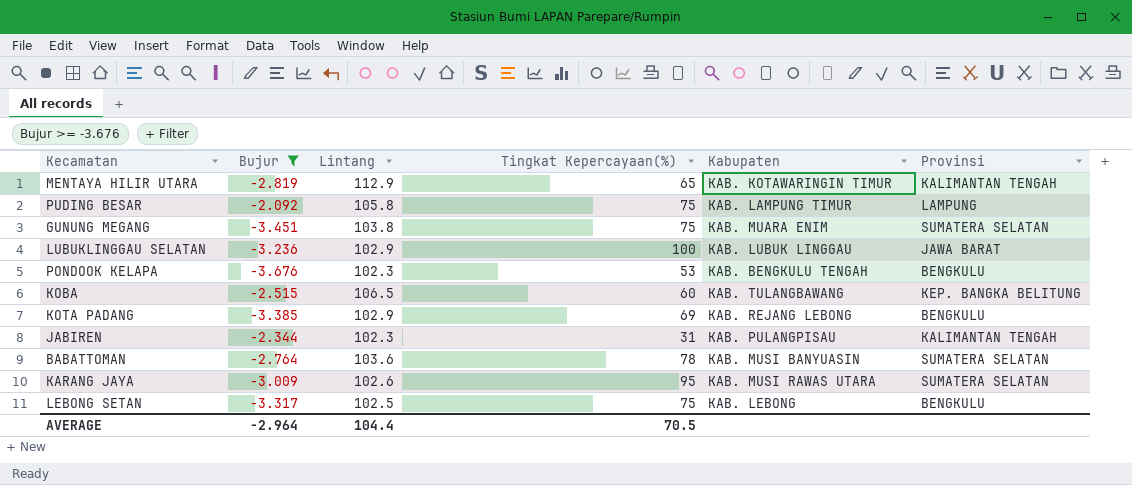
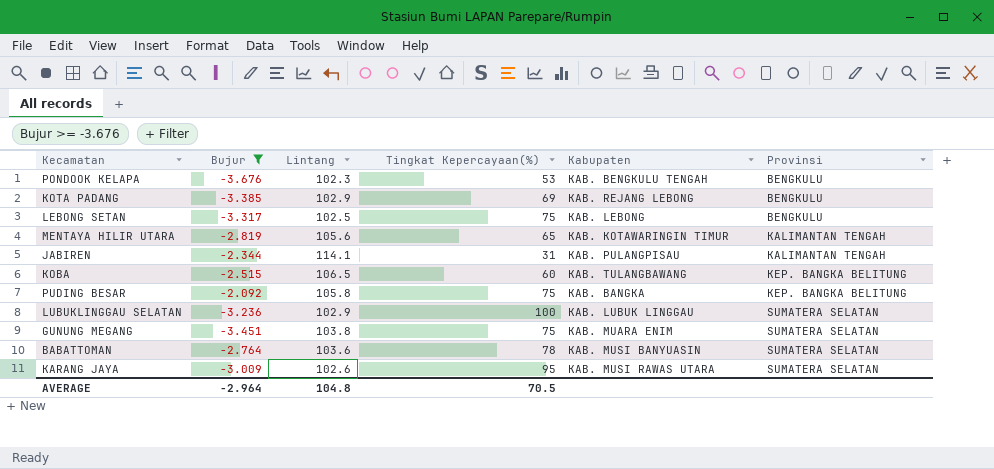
row order: none -> Provinsi ascending
MENTAYA HILIR UTARA | Lintang: 112.9 -> 105.6
JABIREN | Lintang: 102.3 -> 114.1
PUDING BESAR | Kabupaten: KAB. LAMPUNG TIMUR -> KAB. BANGKA
PUDING BESAR | Provinsi: LAMPUNG -> KEP. BANGKA BELITUNG
LUBUKLINGGAU SELATAN | Provinsi: JAWA BARAT -> SUMATERA SELATAN
AVERAGE | Lintang: 104.4 -> 104.8

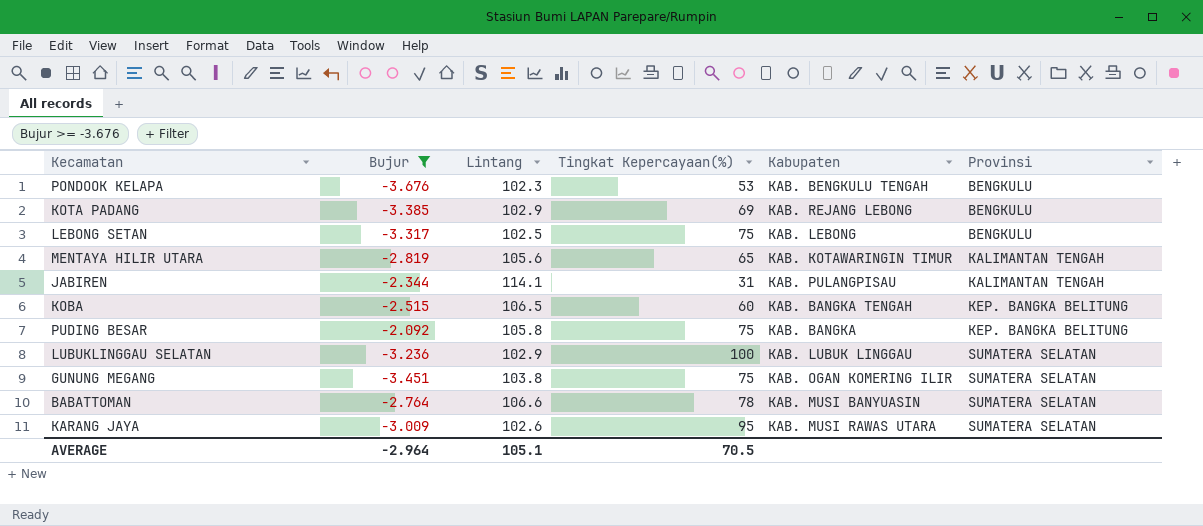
KOBA | Kabupaten: KAB. TULANGBAWANG -> KAB. BANGKA TENGAH
GUNUNG MEGANG | Kabupaten: KAB. MUARA ENIM -> KAB. OGAN KOMERING ILIR
BABATTOMAN | Lintang: 103.6 -> 106.6
AVERAGE | Lintang: 104.8 -> 105.1

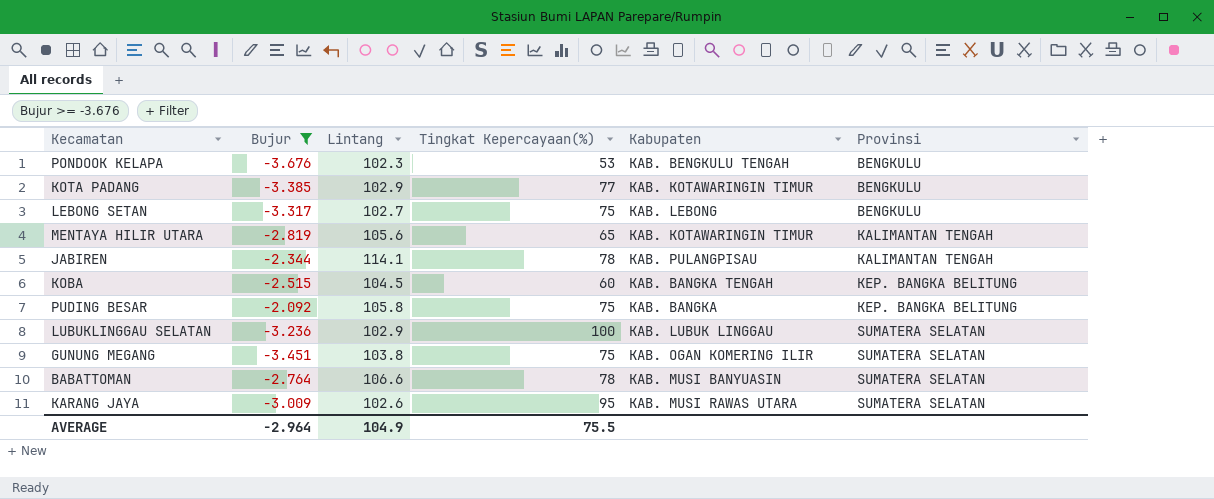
KOTA PADANG | Tingkat Kepercayaan(%): 69 -> 77
KOTA PADANG | Kabupaten: KAB. REJANG LEBONG -> KAB. KOTAWARINGIN TIMUR
LEBONG SETAN | Lintang: 102.5 -> 102.7
JABIREN | Tingkat Kepercayaan(%): 31 -> 78
KOBA | Lintang: 106.5 -> 104.5
AVERAGE | Lintang: 105.1 -> 104.9
AVERAGE | Tingkat Kepercayaan(%): 70.5 -> 75.5

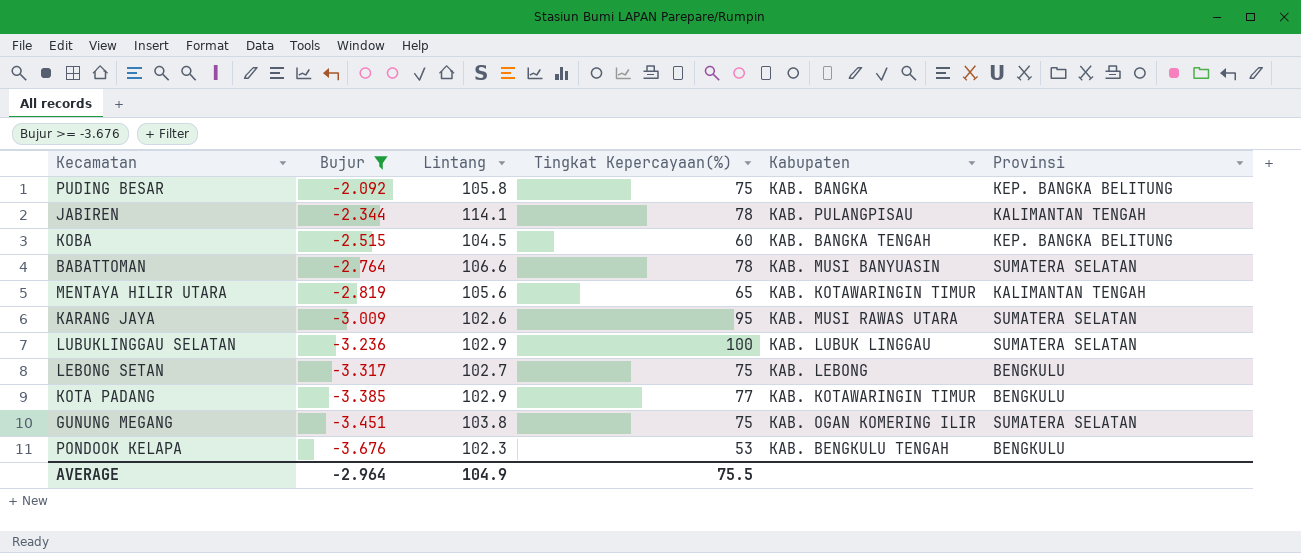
row order: Provinsi ascending -> Bujur descending

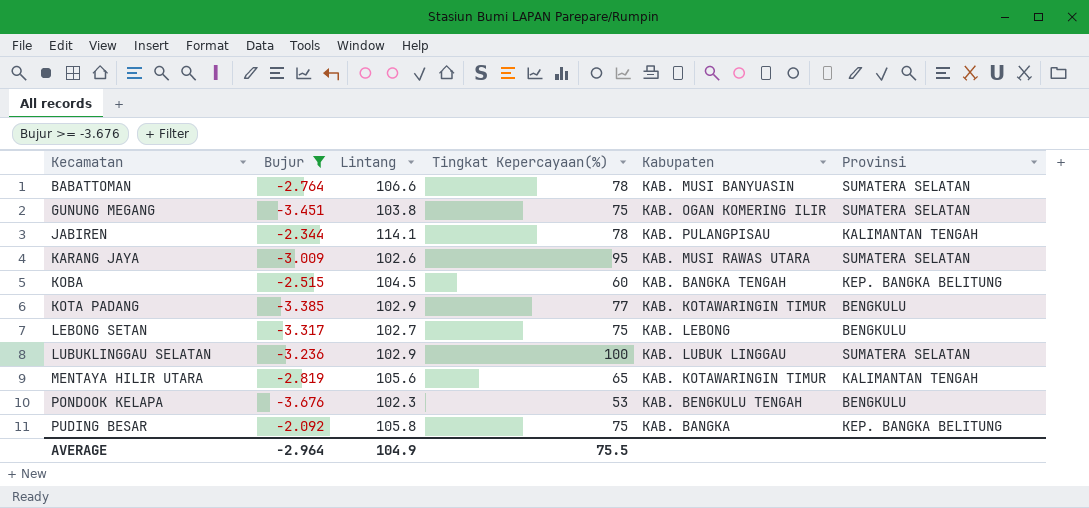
row order: Bujur descending -> Kecamatan ascending

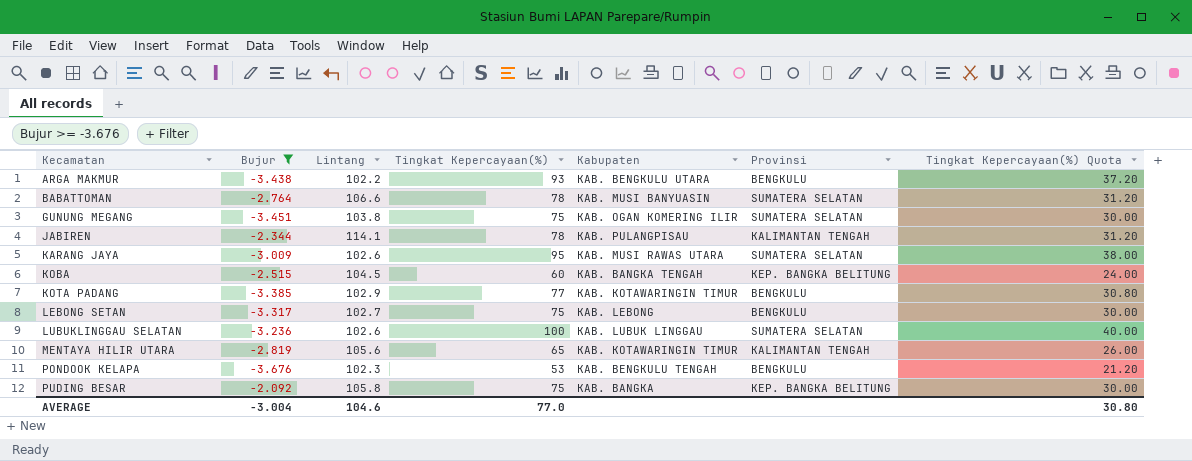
column Tingkat Kepercayaan(%) Quota | formula: none -> [Tingkat Kepercayaan(%)] * 0.4
row ARGA MAKMUR: none -> -3.438 | 102.2 | 93 | KAB. BENGKULU UTARA | BENGKULU | 37.20
LUBUKLINGGAU SELATAN | Lintang: 102.9 -> 102.6
AVERAGE | Bujur: -2.964 -> -3.004
AVERAGE | Lintang: 104.9 -> 104.6
AVERAGE | Tingkat Kepercayaan(%): 75.5 -> 77.0

